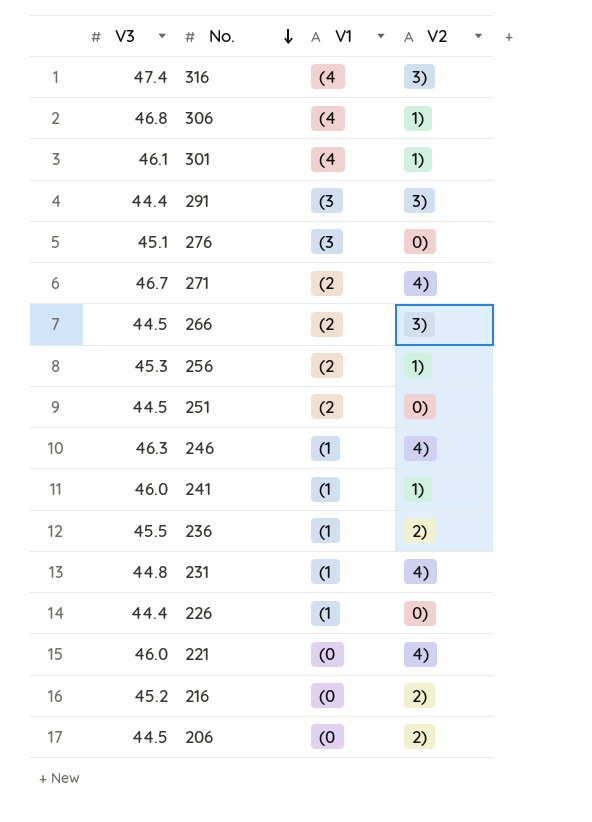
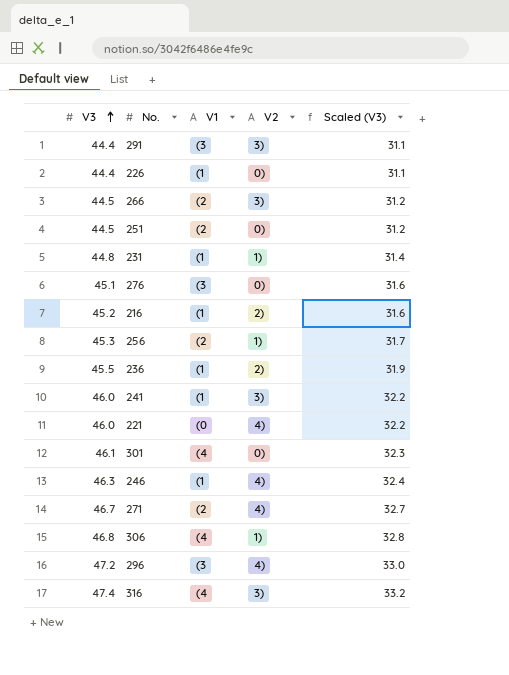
row order: No. descending -> V3 ascending
column Scaled (V3) | formula: none -> [V3] * 0.7
row 206: 44.5 | (0 | 2) -> none
231 | V2: 4) -> 1)
216 | V1: (0 -> (1
241 | V2: 1) -> 3)
301 | V2: 1) -> 0)
row 296: none -> 47.2 | (3 | 4) | 33.0

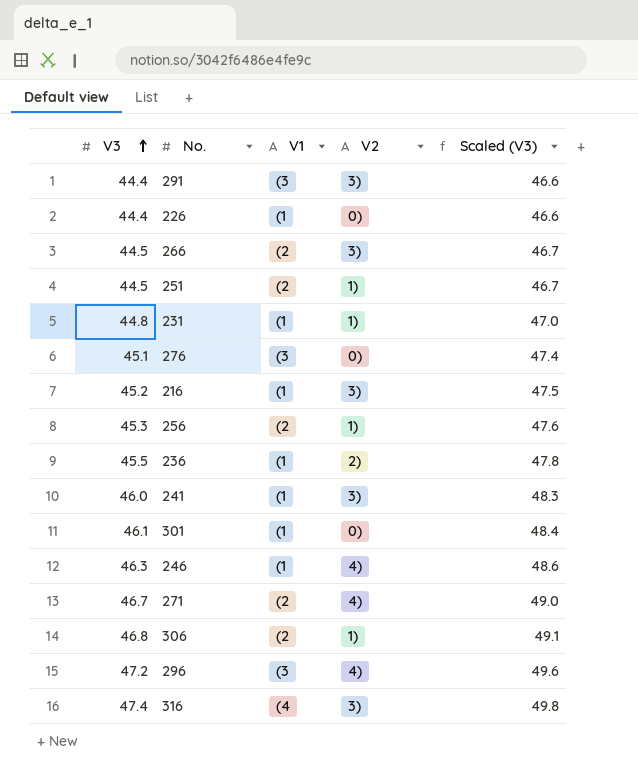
column Scaled (V3) | formula: [V3] * 0.7 -> [V3] * 1.05
row 221: 46.0 | (0 | 4) | 32.2 -> none
251 | V2: 0) -> 1)
216 | V2: 2) -> 3)
301 | V1: (4 -> (1
306 | V1: (4 -> (2

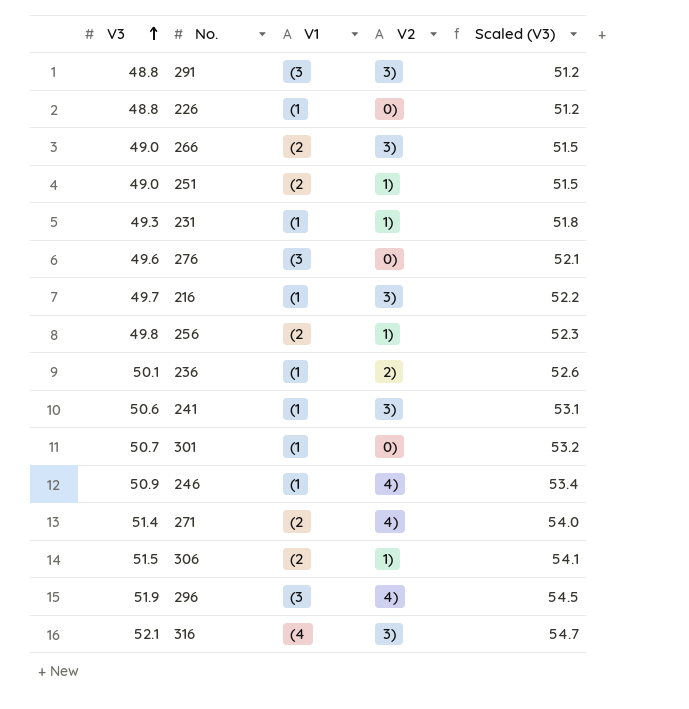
291 | V3: 44.4 -> 48.8
291 | Scaled (V3): 46.6 -> 51.2
226 | V3: 44.4 -> 48.8
226 | Scaled (V3): 46.6 -> 51.2
266 | V3: 44.5 -> 49.0
266 | Scaled (V3): 46.7 -> 51.5
251 | V3: 44.5 -> 49.0
251 | Scaled (V3): 46.7 -> 51.5
231 | V3: 44.8 -> 49.3
231 | Scaled (V3): 47.0 -> 51.8
276 | V3: 45.1 -> 49.6
276 | Scaled (V3): 47.4 -> 52.1
216 | V3: 45.2 -> 49.7
216 | Scaled (V3): 47.5 -> 52.2
256 | V3: 45.3 -> 49.8
256 | Scaled (V3): 47.6 -> 52.3
236 | V3: 45.5 -> 50.1
236 | Scaled (V3): 47.8 -> 52.6
241 | V3: 46.0 -> 50.6
241 | Scaled (V3): 48.3 -> 53.1
301 | V3: 46.1 -> 50.7
301 | Scaled (V3): 48.4 -> 53.2
246 | V3: 46.3 -> 50.9
246 | Scaled (V3): 48.6 -> 53.4
271 | V3: 46.7 -> 51.4
271 | Scaled (V3): 49.0 -> 54.0
306 | V3: 46.8 -> 51.5
306 | Scaled (V3): 49.1 -> 54.1
296 | V3: 47.2 -> 51.9
296 | Scaled (V3): 49.6 -> 54.5
316 | V3: 47.4 -> 52.1
316 | Scaled (V3): 49.8 -> 54.7

